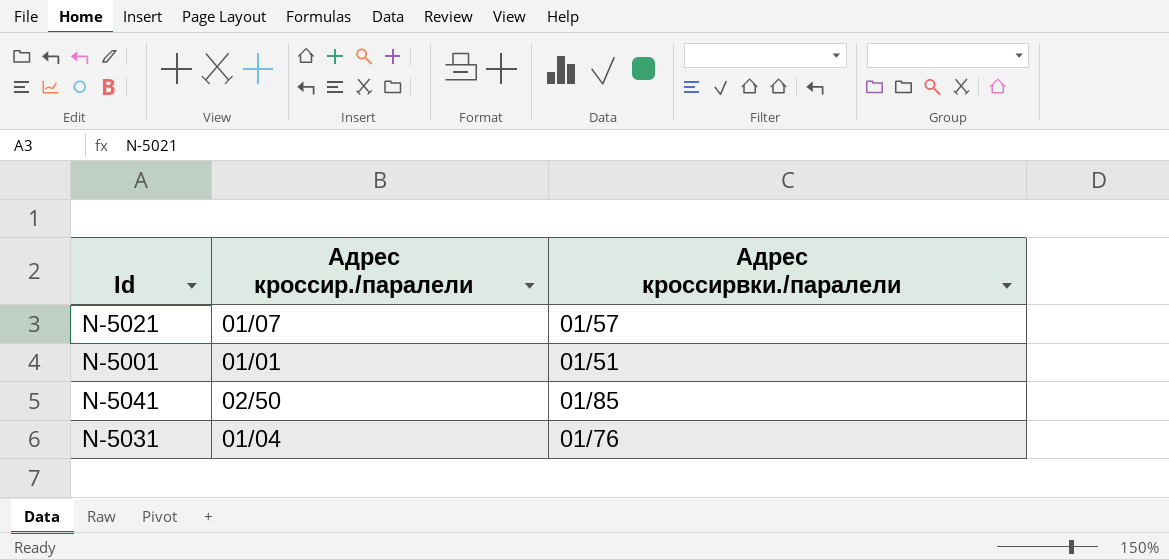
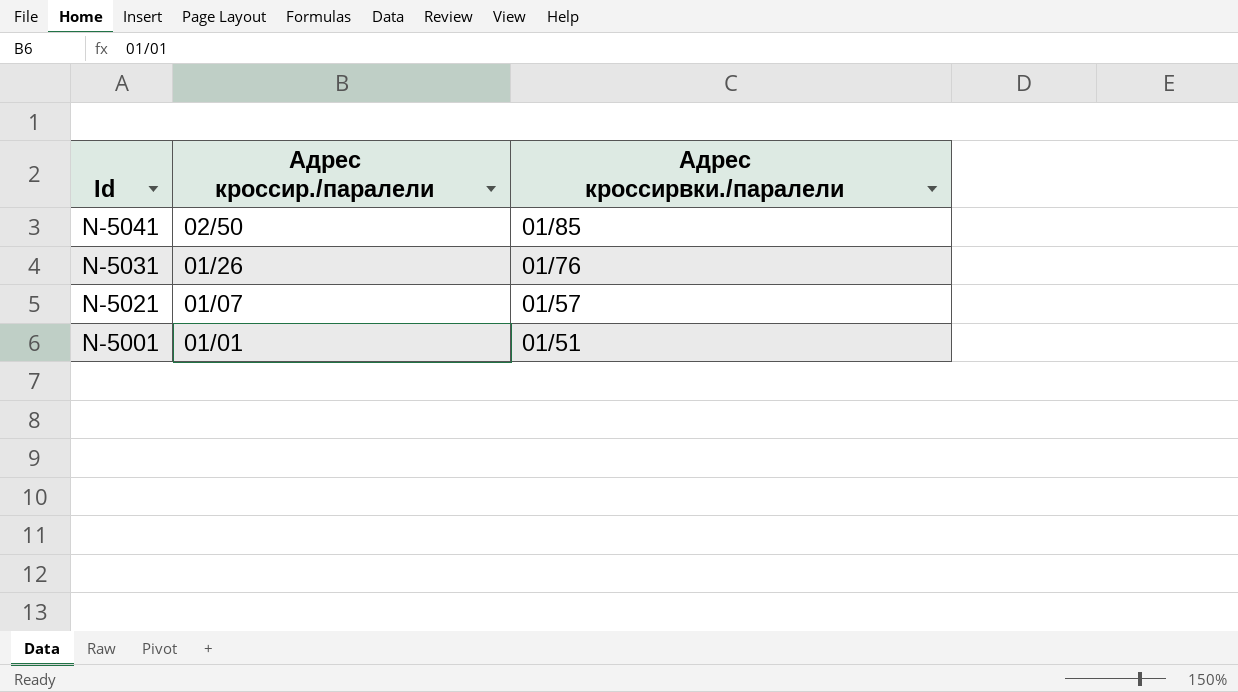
row order: none -> Id descending
N-5031 | Адрес кроссир./паралели: 01/04 -> 01/26

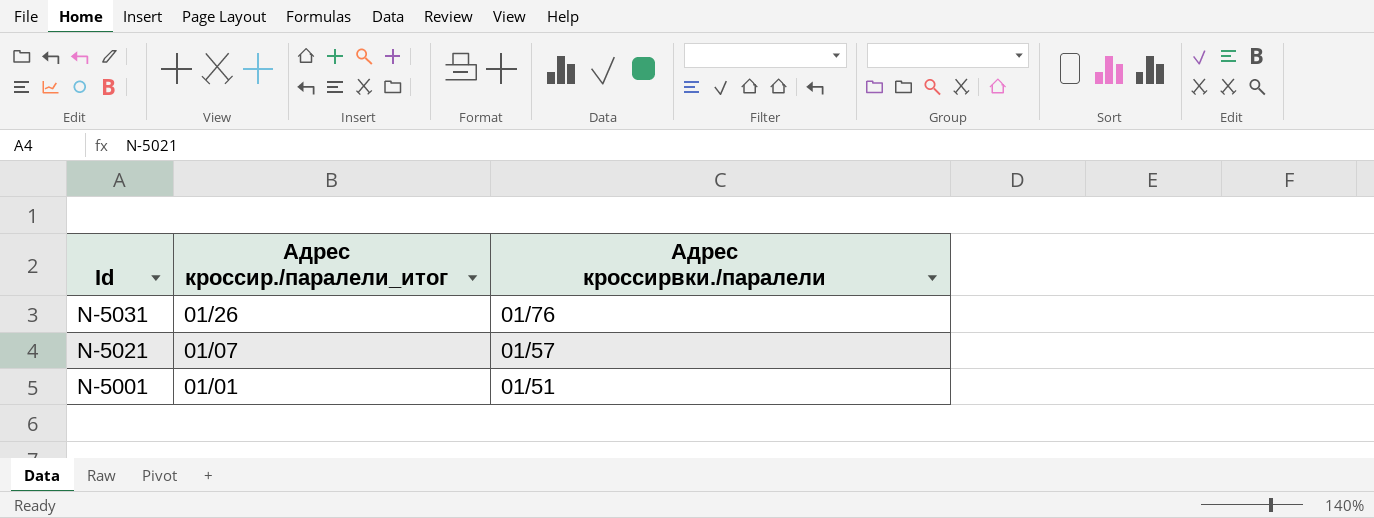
column name: Адрес кроссир./паралели -> Адрес кроссир./паралели_итог
row N-5041: 02/50 | 01/85 -> none

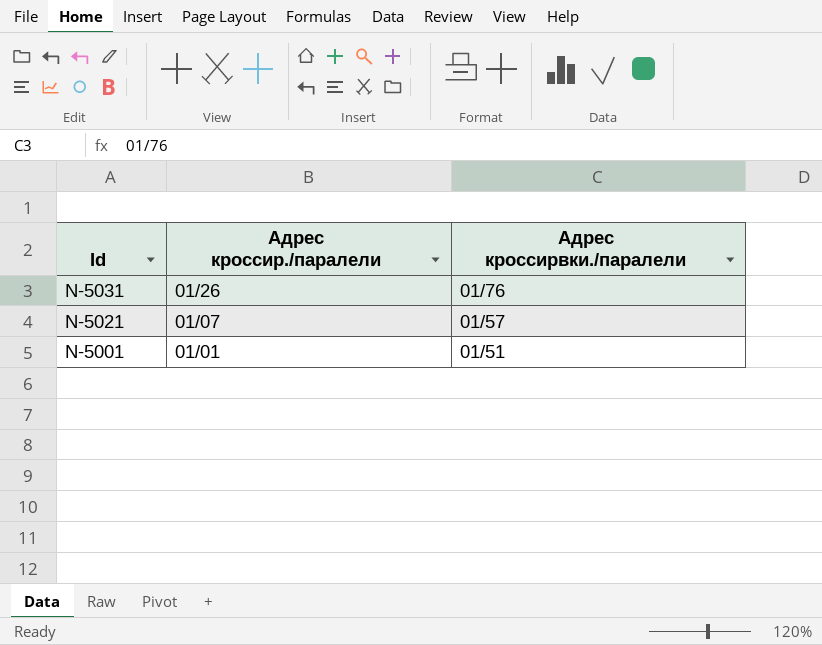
column name: Адрес кроссир./паралели_итог -> Адрес кроссир./паралели

